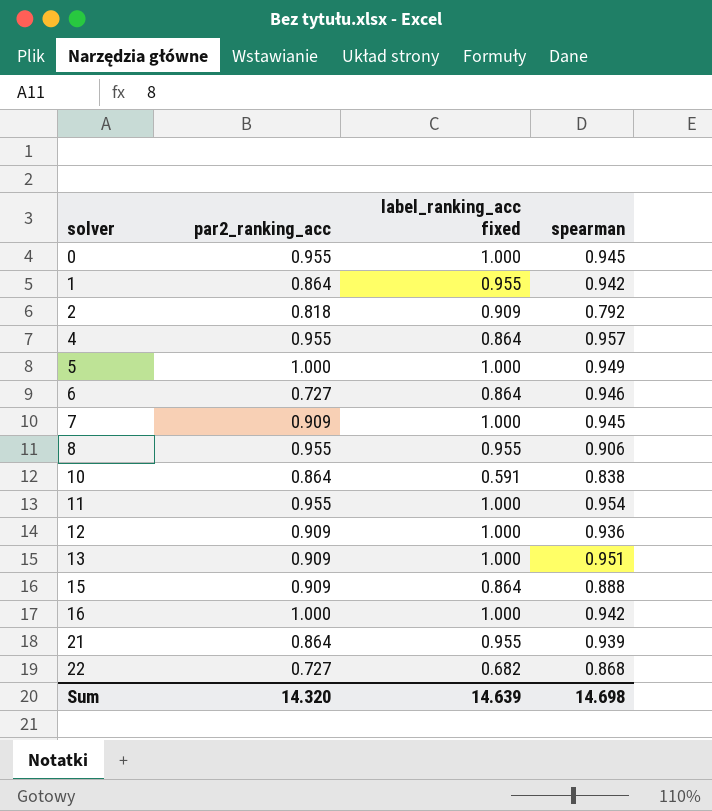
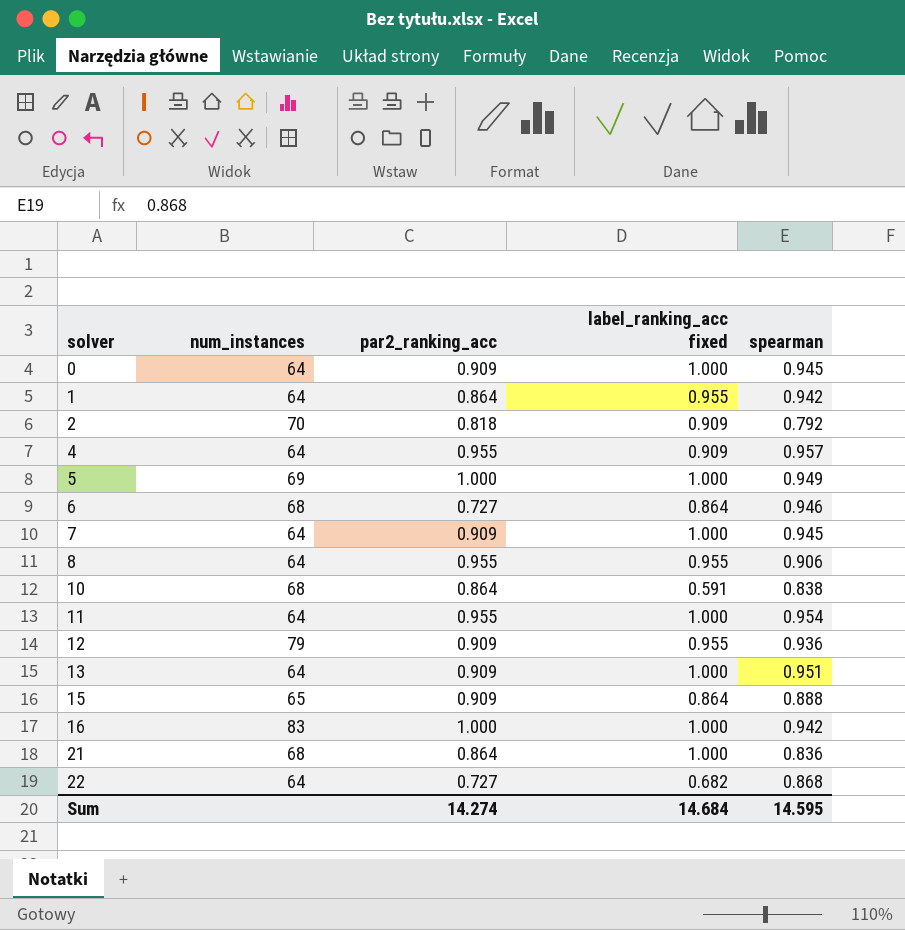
column num_instances | position: none -> 2
0 | par2_ranking_acc: 0.955 -> 0.909
4 | label_ranking_acc fixed: 0.864 -> 0.909
12 | label_ranking_acc fixed: 1.000 -> 0.955
21 | label_ranking_acc fixed: 0.955 -> 1.000
21 | spearman: 0.939 -> 0.836
Sum | par2_ranking_acc: 14.320 -> 14.274
Sum | label_ranking_acc fixed: 14.639 -> 14.684
Sum | spearman: 14.698 -> 14.595

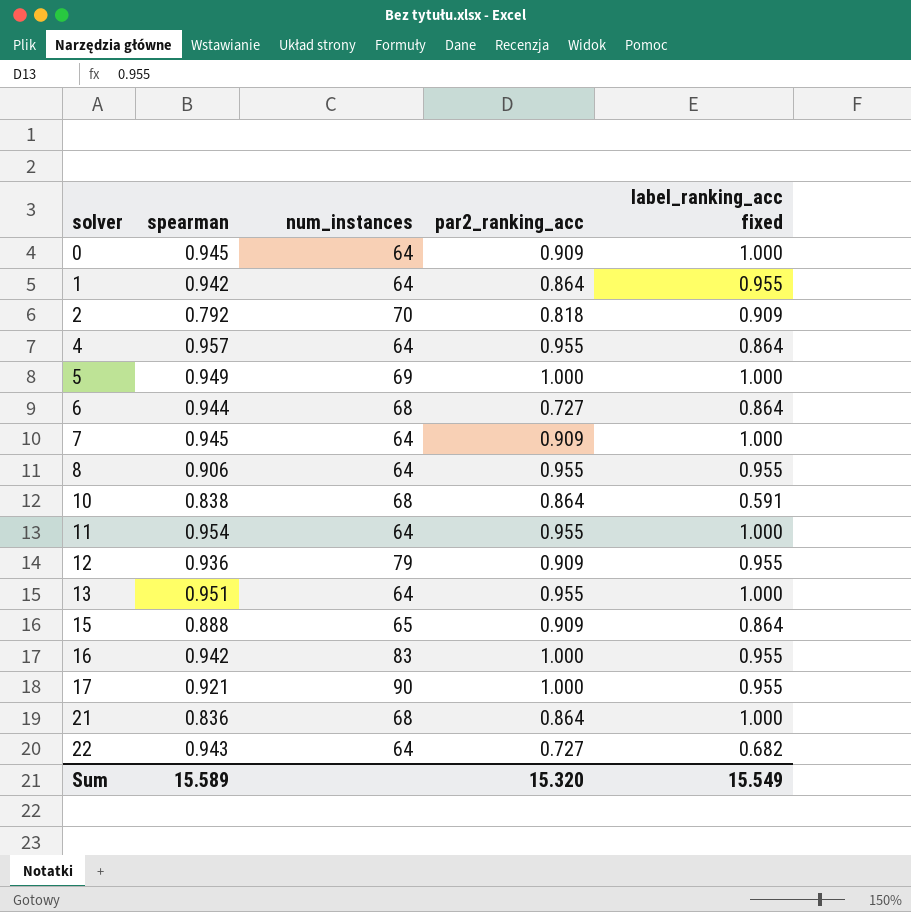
column spearman | position: 5 -> 2
4 | label_ranking_acc fixed: 0.909 -> 0.864
6 | spearman: 0.946 -> 0.944
13 | par2_ranking_acc: 0.909 -> 0.955
16 | label_ranking_acc fixed: 1.000 -> 0.955
row 17: none -> 0.921 | 90 | 1.000 | 0.955
22 | spearman: 0.868 -> 0.943
Sum | spearman: 14.595 -> 15.589
Sum | par2_ranking_acc: 14.274 -> 15.320
Sum | label_ranking_acc fixed: 14.684 -> 15.549

